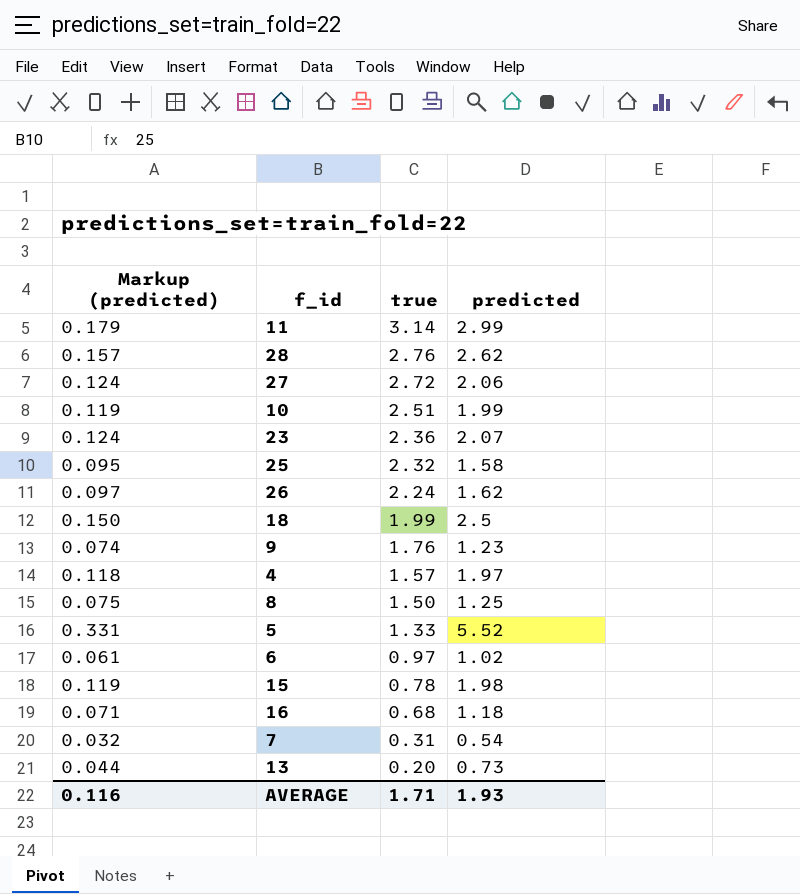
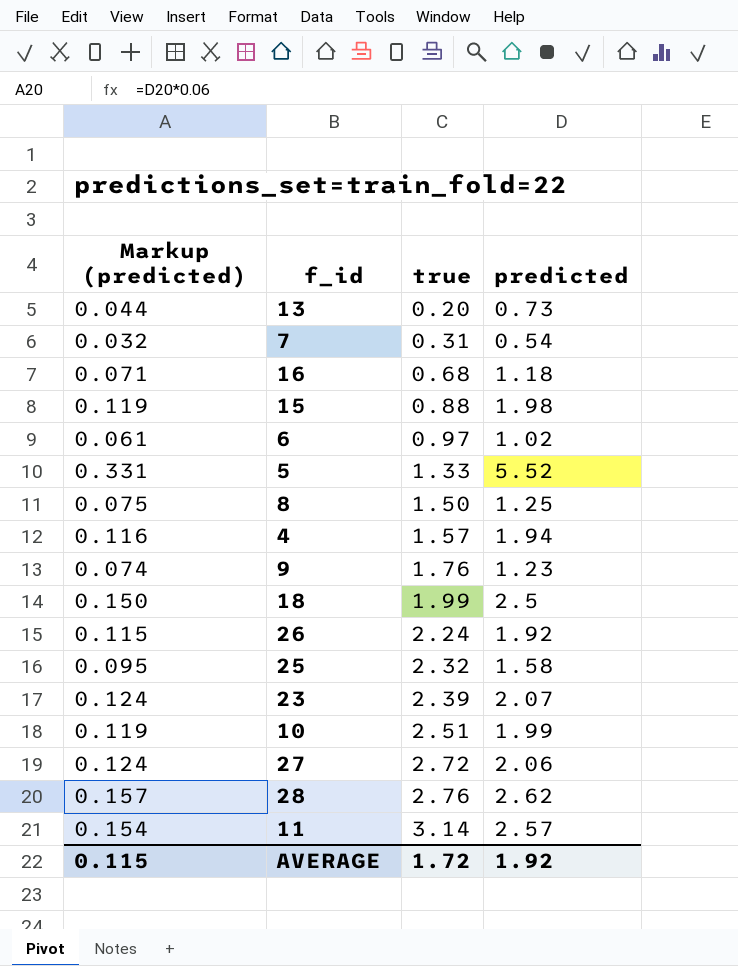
row order: true descending -> true ascending
15 | true: 0.78 -> 0.88
4 | Markup (predicted): 0.118 -> 0.116
4 | predicted: 1.97 -> 1.94
26 | Markup (predicted): 0.097 -> 0.115
26 | predicted: 1.62 -> 1.92
23 | true: 2.36 -> 2.39
11 | Markup (predicted): 0.179 -> 0.154
11 | predicted: 2.99 -> 2.57
AVERAGE | Markup (predicted): 0.116 -> 0.115
AVERAGE | true: 1.71 -> 1.72
AVERAGE | predicted: 1.93 -> 1.92

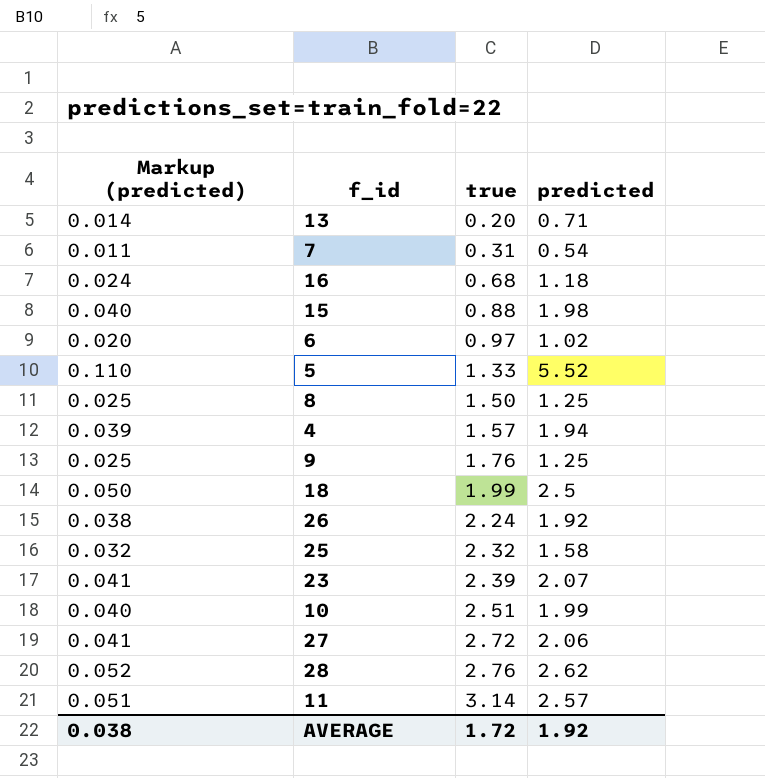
column Markup (predicted) | formula: [predicted] * 0.06 -> [predicted] * 0.02
13 | predicted: 0.73 -> 0.71
9 | predicted: 1.23 -> 1.25
AVERAGE | Markup (predicted): 0.115 -> 0.038

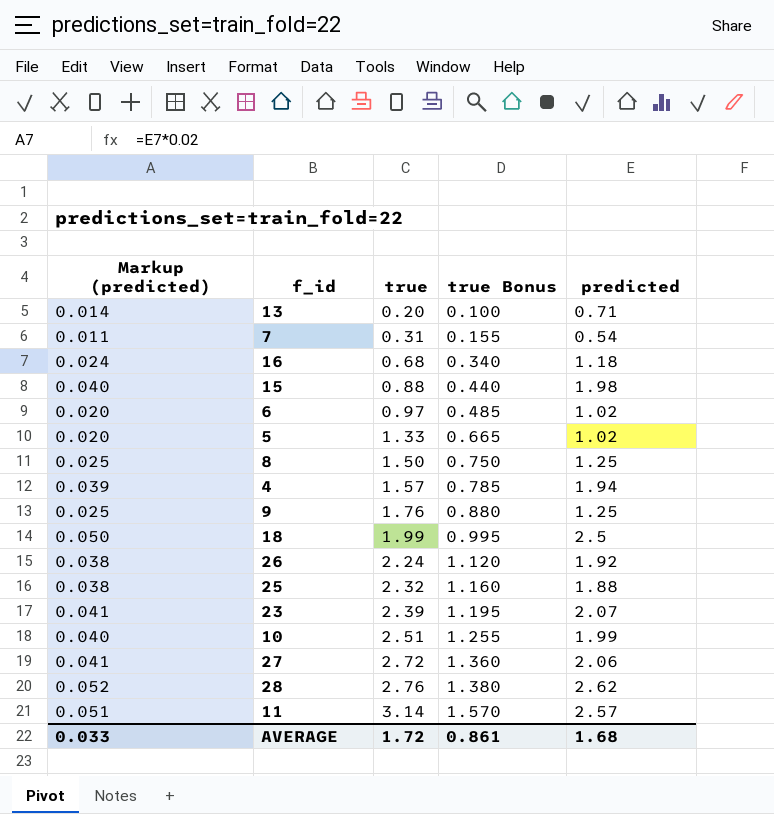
column true Bonus | formula: none -> [true] * 0.5
5 | Markup (predicted): 0.110 -> 0.020
5 | predicted: 5.52 -> 1.02
25 | Markup (predicted): 0.032 -> 0.038
25 | predicted: 1.58 -> 1.88
AVERAGE | Markup (predicted): 0.038 -> 0.033
AVERAGE | predicted: 1.92 -> 1.68

